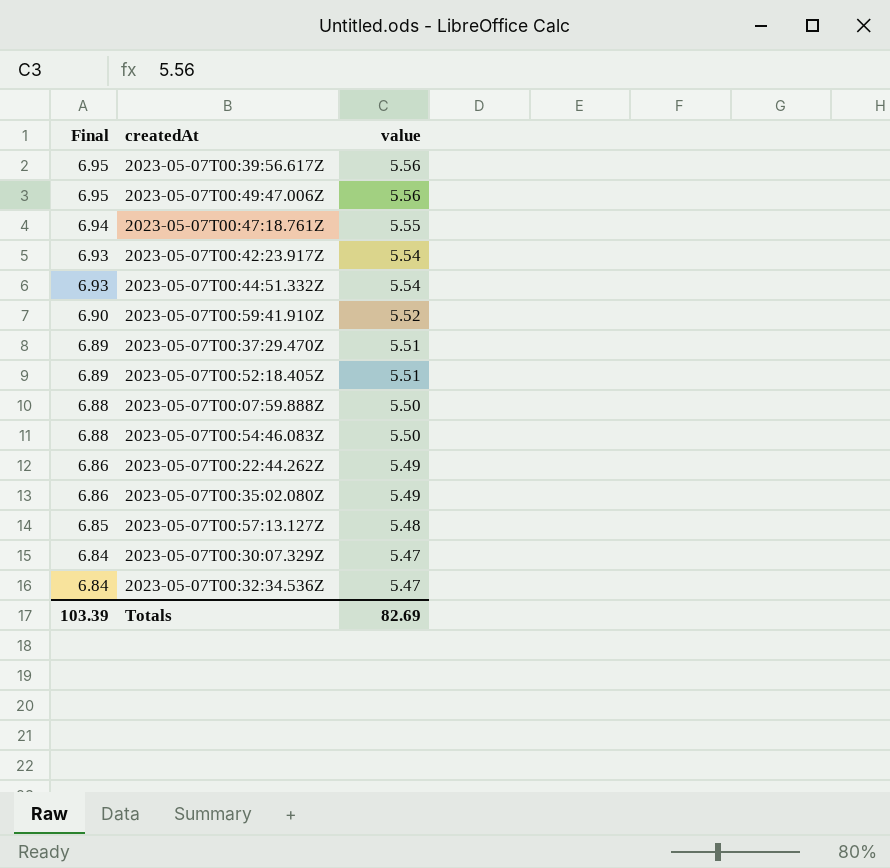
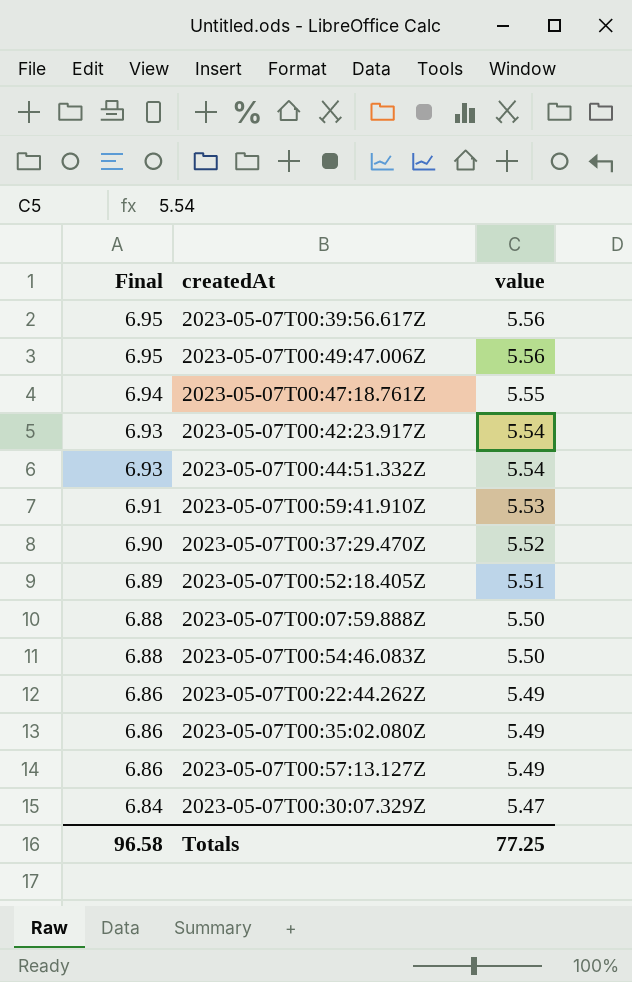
row 2023-05-07T00:32:34.536Z: 6.84 | 5.47 -> none
2023-05-07T00:59:41.910Z | Final: 6.90 -> 6.91
2023-05-07T00:59:41.910Z | value: 5.52 -> 5.53
2023-05-07T00:37:29.470Z | Final: 6.89 -> 6.90
2023-05-07T00:37:29.470Z | value: 5.51 -> 5.52
2023-05-07T00:57:13.127Z | Final: 6.85 -> 6.86
2023-05-07T00:57:13.127Z | value: 5.48 -> 5.49
Totals | Final: 103.39 -> 96.58
Totals | value: 82.69 -> 77.25

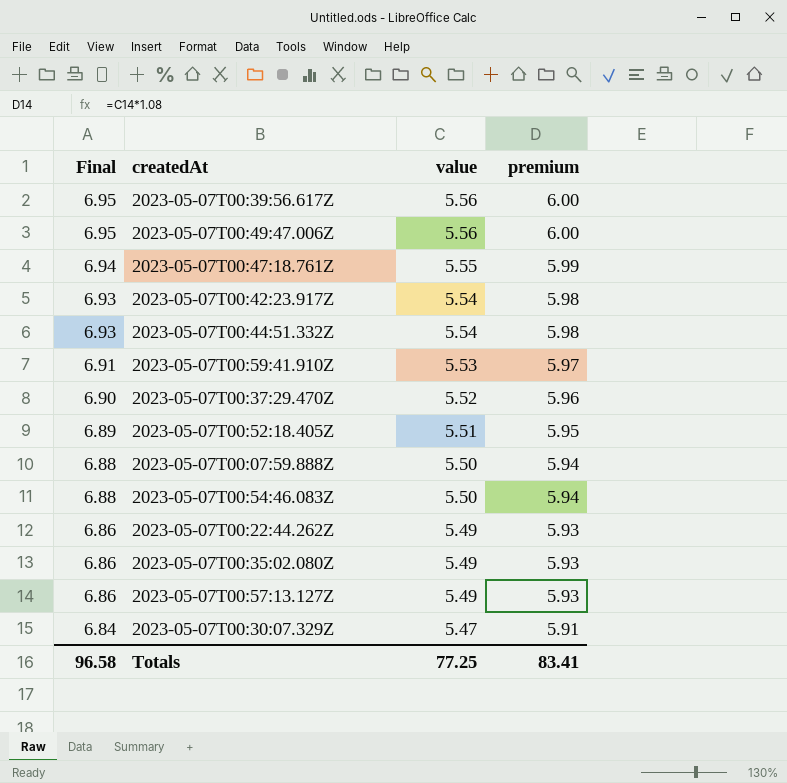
column premium | formula: none -> [value] * 1.08

